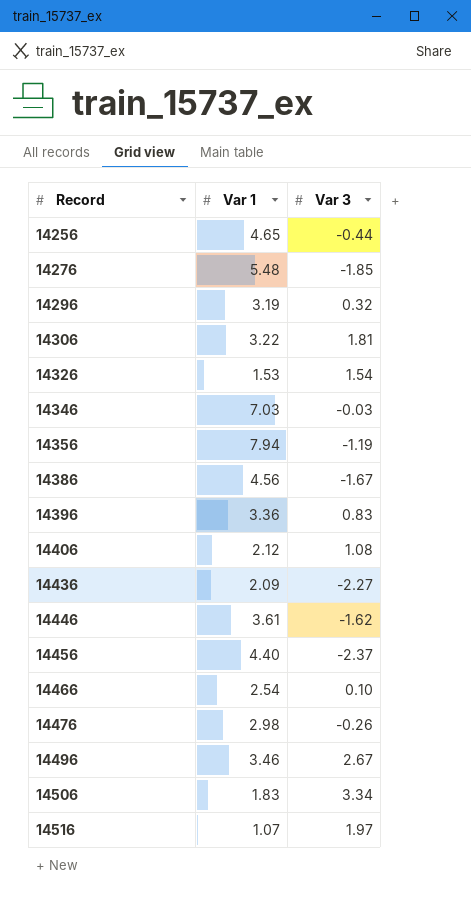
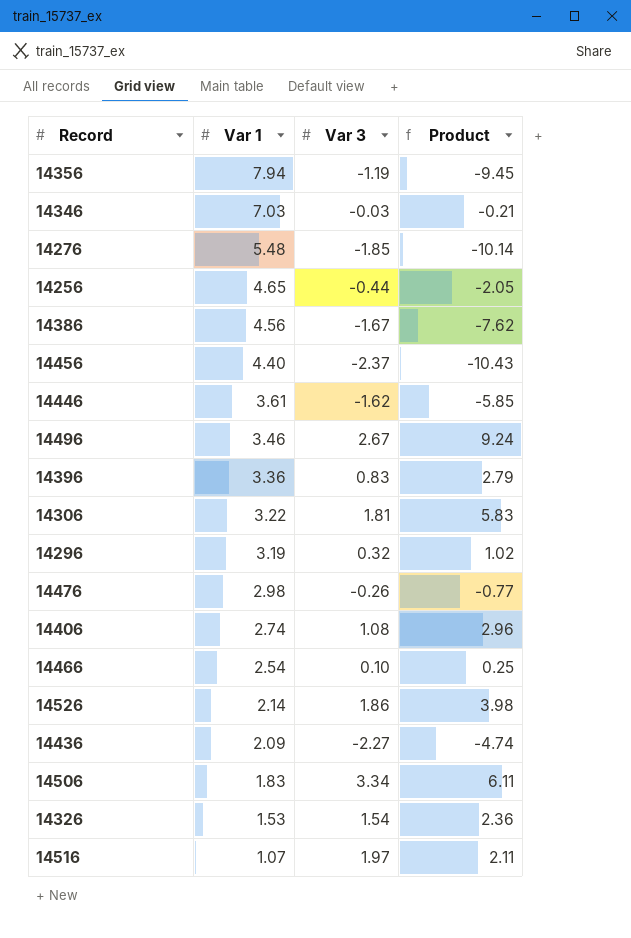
row order: Record ascending -> Var 1 descending
column Product | formula: none -> [Var 1] * [Var 3]
14406 | Var 1: 2.12 -> 2.74
row 14526: none -> 2.14 | 1.86 | 3.98

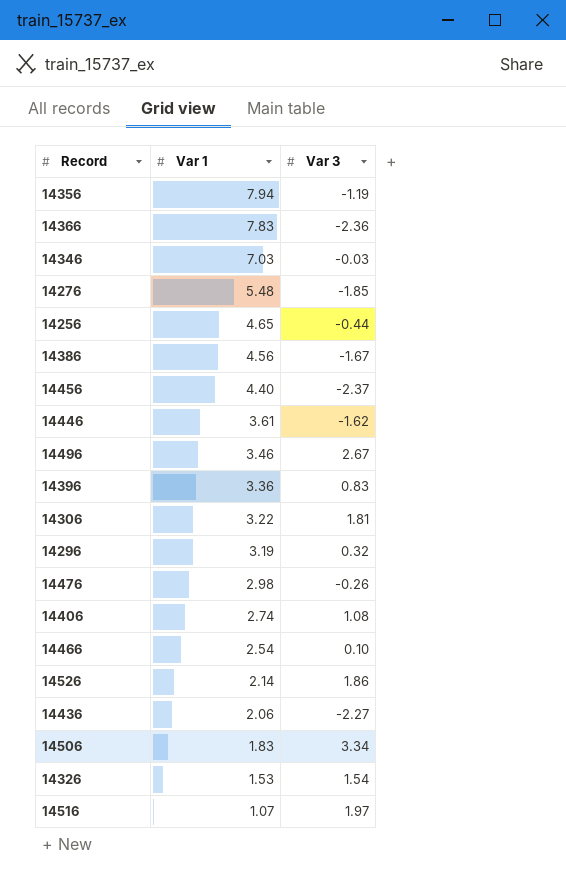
column Product | formula: [Var 1] * [Var 3] -> none
row 14366: none -> 7.83 | -2.36
14436 | Var 1: 2.09 -> 2.06

